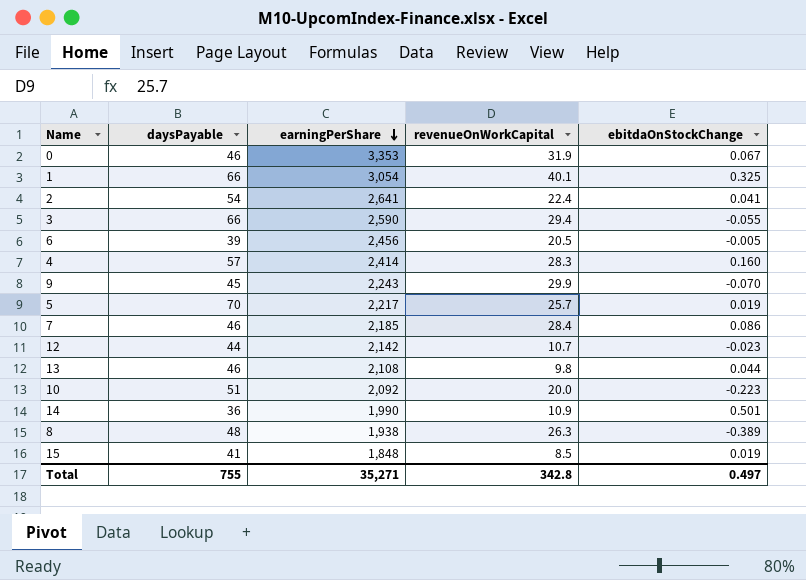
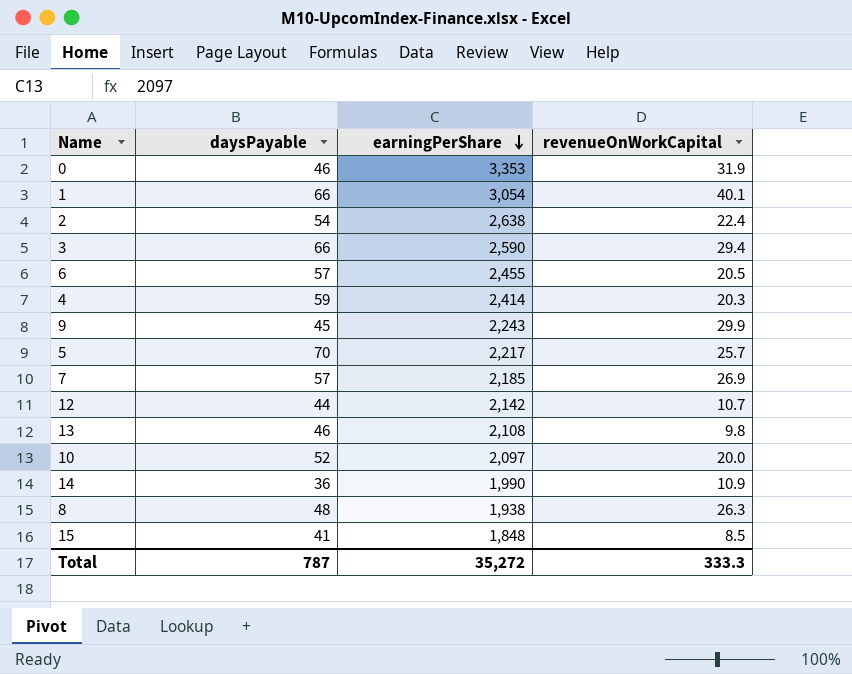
column ebitdaOnStockChange | position: 5 -> none
2 | earningPerShare: 2,641 -> 2,638
6 | daysPayable: 39 -> 57
6 | earningPerShare: 2,456 -> 2,455
4 | daysPayable: 57 -> 59
4 | revenueOnWorkCapital: 28.3 -> 20.3
7 | daysPayable: 46 -> 57
7 | revenueOnWorkCapital: 28.4 -> 26.9
10 | daysPayable: 51 -> 52
10 | earningPerShare: 2,092 -> 2,097
Total | daysPayable: 755 -> 787
Total | earningPerShare: 35,271 -> 35,272
Total | revenueOnWorkCapital: 342.8 -> 333.3

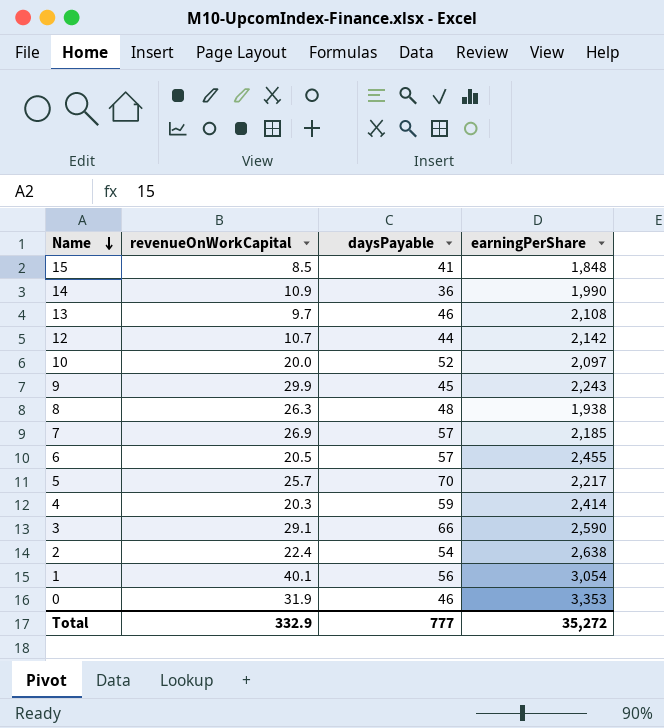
row order: earningPerShare descending -> Name descending
column revenueOnWorkCapital | position: 4 -> 2
13 | revenueOnWorkCapital: 9.8 -> 9.7
3 | revenueOnWorkCapital: 29.4 -> 29.1
1 | daysPayable: 66 -> 56
Total | revenueOnWorkCapital: 333.3 -> 332.9
Total | daysPayable: 787 -> 777

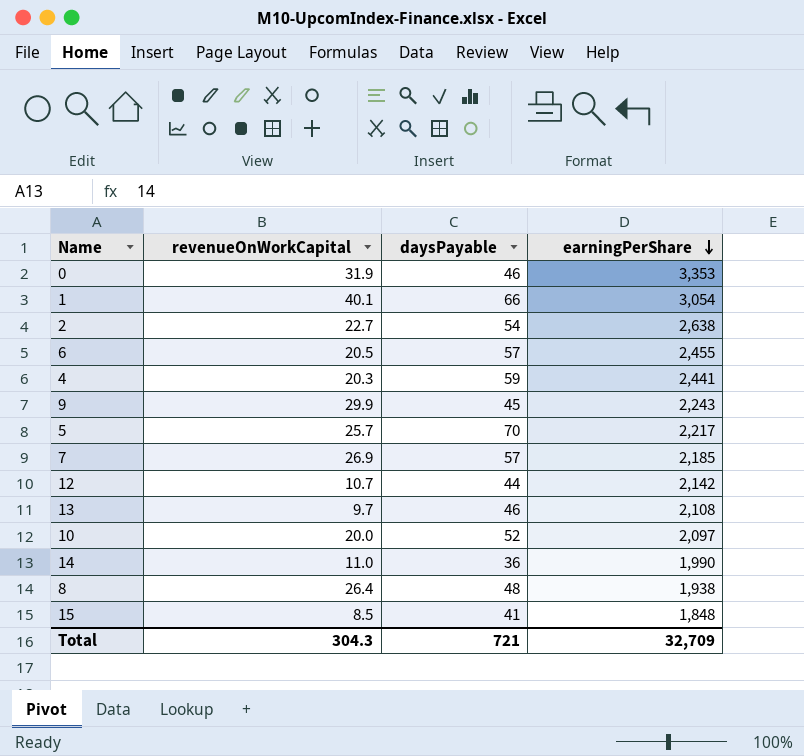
row order: Name descending -> earningPerShare descending
row 3: 29.1 | 66 | 2,590 -> none
1 | daysPayable: 56 -> 66
2 | revenueOnWorkCapital: 22.4 -> 22.7
4 | earningPerShare: 2,414 -> 2,441
14 | revenueOnWorkCapital: 10.9 -> 11.0
8 | revenueOnWorkCapital: 26.3 -> 26.4
Total | revenueOnWorkCapital: 332.9 -> 304.3
Total | daysPayable: 777 -> 721
Total | earningPerShare: 35,272 -> 32,709

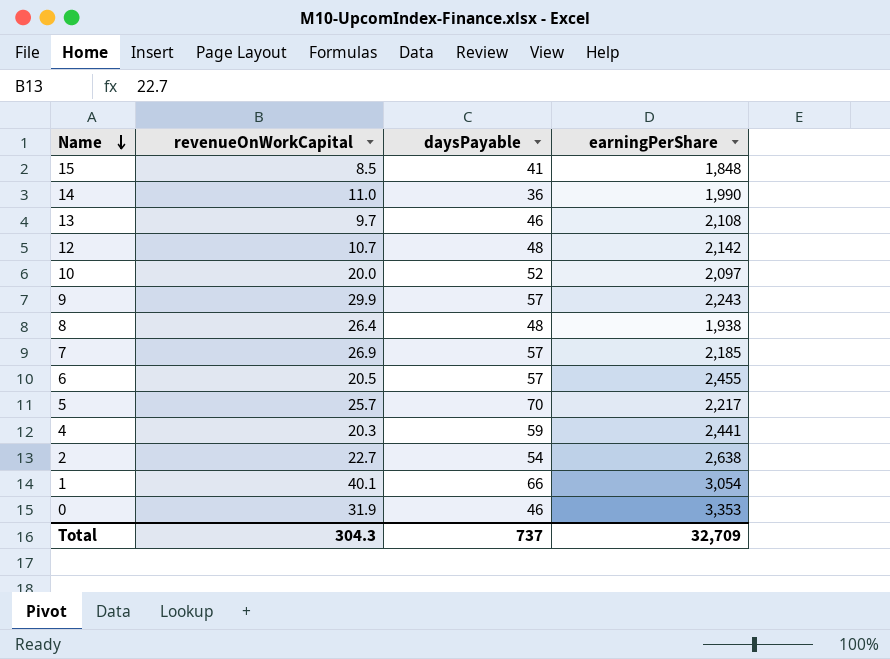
row order: earningPerShare descending -> Name descending
12 | daysPayable: 44 -> 48
9 | daysPayable: 45 -> 57
Total | daysPayable: 721 -> 737

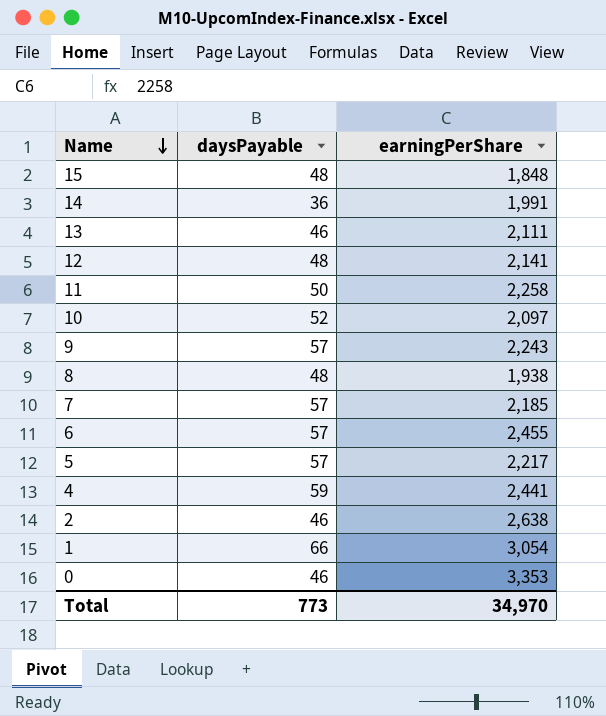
column revenueOnWorkCapital | position: 2 -> none
15 | daysPayable: 41 -> 48
14 | earningPerShare: 1,990 -> 1,991
13 | earningPerShare: 2,108 -> 2,111
12 | earningPerShare: 2,142 -> 2,141
row 11: none -> 50 | 2,258
5 | daysPayable: 70 -> 57
2 | daysPayable: 54 -> 46
Total | daysPayable: 737 -> 773
Total | earningPerShare: 32,709 -> 34,970

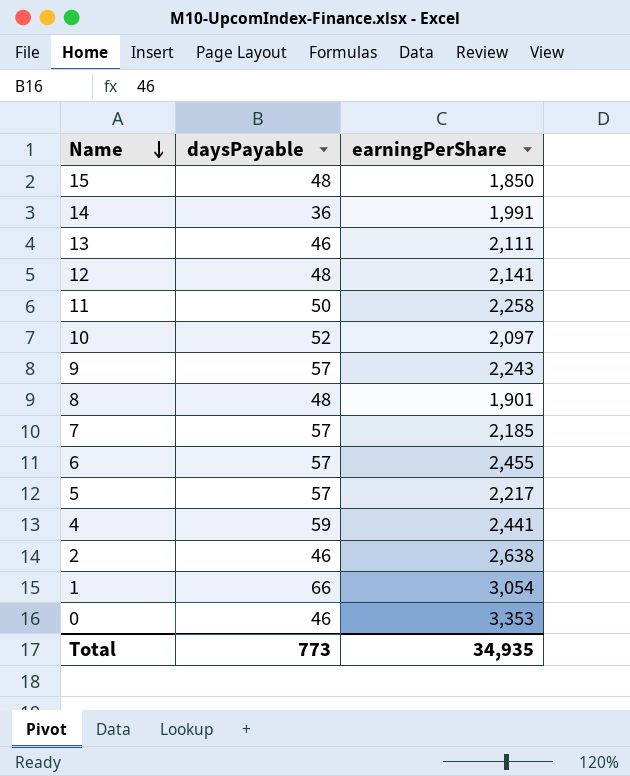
15 | earningPerShare: 1,848 -> 1,850
8 | earningPerShare: 1,938 -> 1,901
Total | earningPerShare: 34,970 -> 34,935

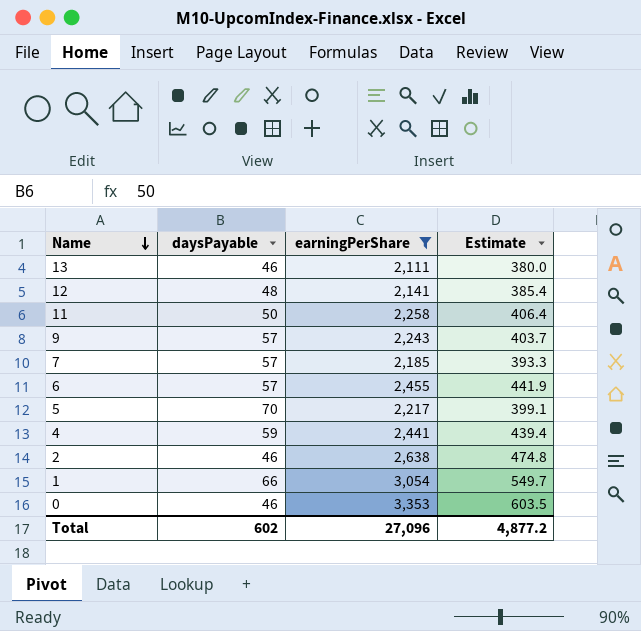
filter: none -> earningPerShare >= 2,111
column Estimate | formula: none -> [earningPerShare] * 0.18
5 | daysPayable: 57 -> 70
Total | daysPayable: 773 -> 602
Total | earningPerShare: 34,935 -> 27,096

